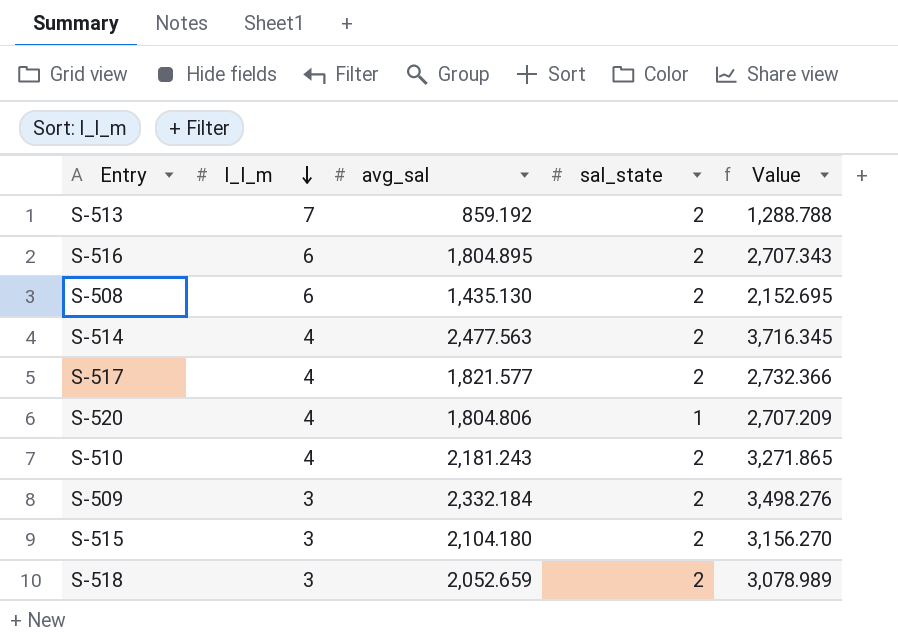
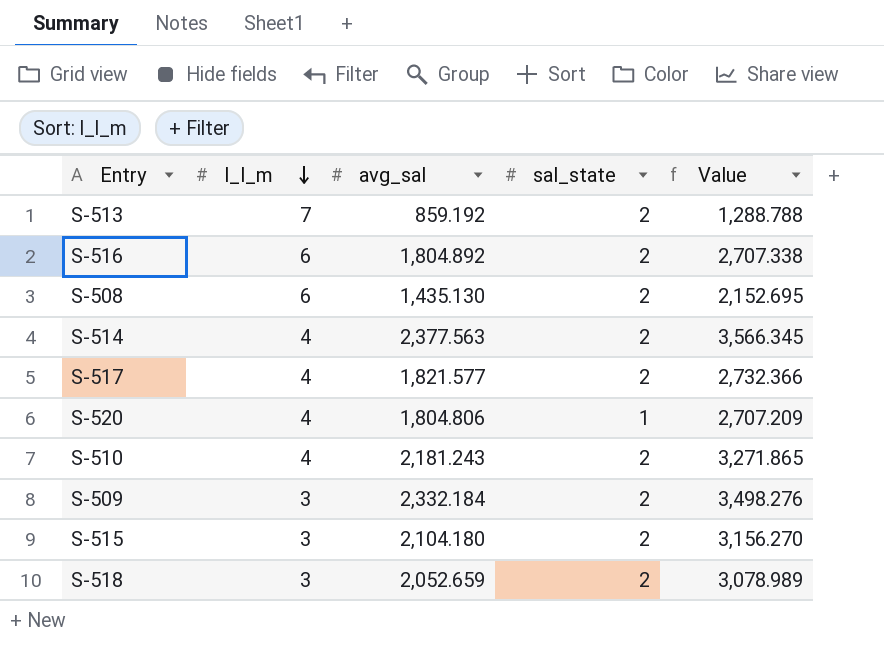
S-516 | avg_sal: 1,804.895 -> 1,804.892
S-516 | Value: 2,707.343 -> 2,707.338
S-514 | avg_sal: 2,477.563 -> 2,377.563
S-514 | Value: 3,716.345 -> 3,566.345

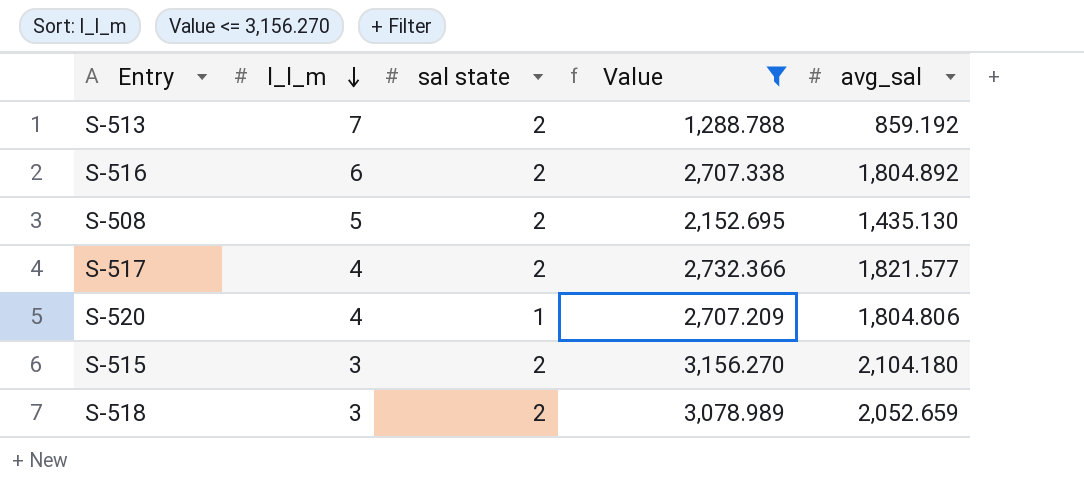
filter: none -> Value <= 3,156.270
column name: sal_state -> sal state
column avg_sal | position: 3 -> 5
S-508 | l_l_m: 6 -> 5

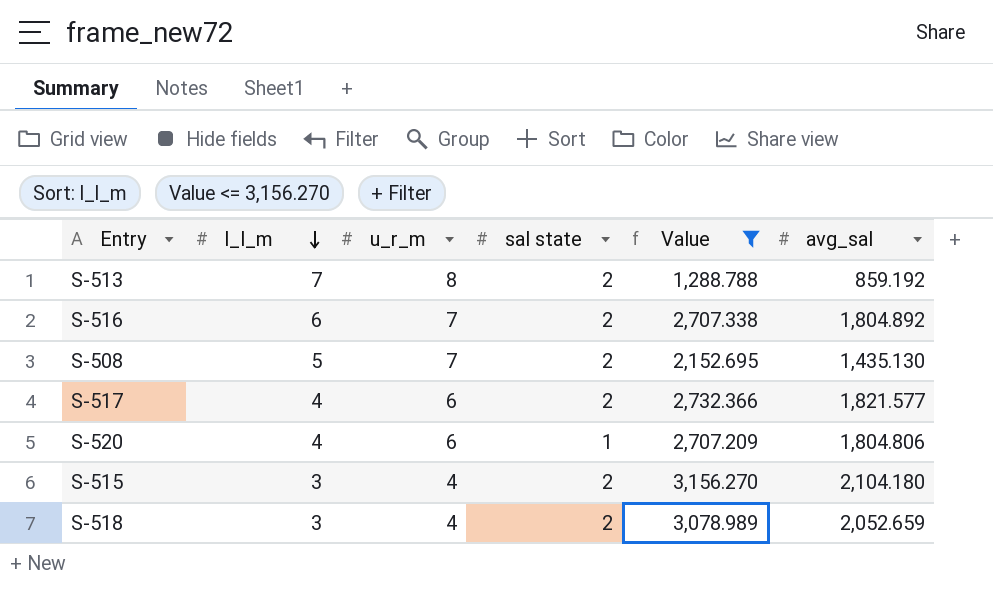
column u_r_m | position: none -> 3

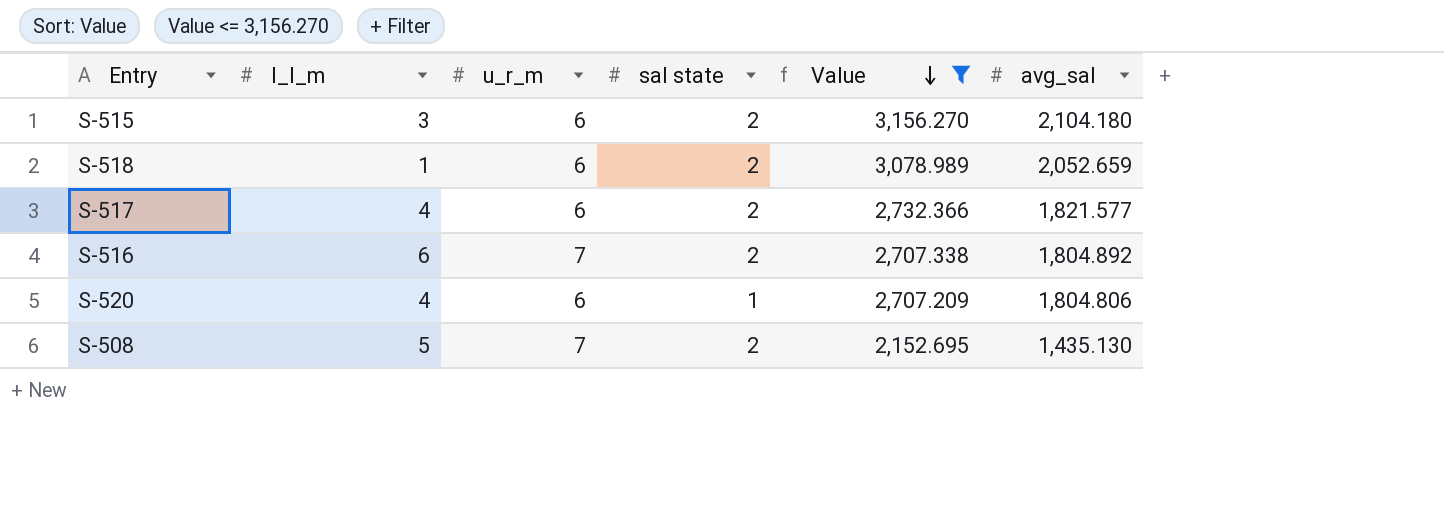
row order: l_l_m descending -> Value descending
row S-513: 7 | 8 | 2 | 1,288.788 | 859.192 -> none
S-515 | u_r_m: 4 -> 6
S-518 | l_l_m: 3 -> 1
S-518 | u_r_m: 4 -> 6

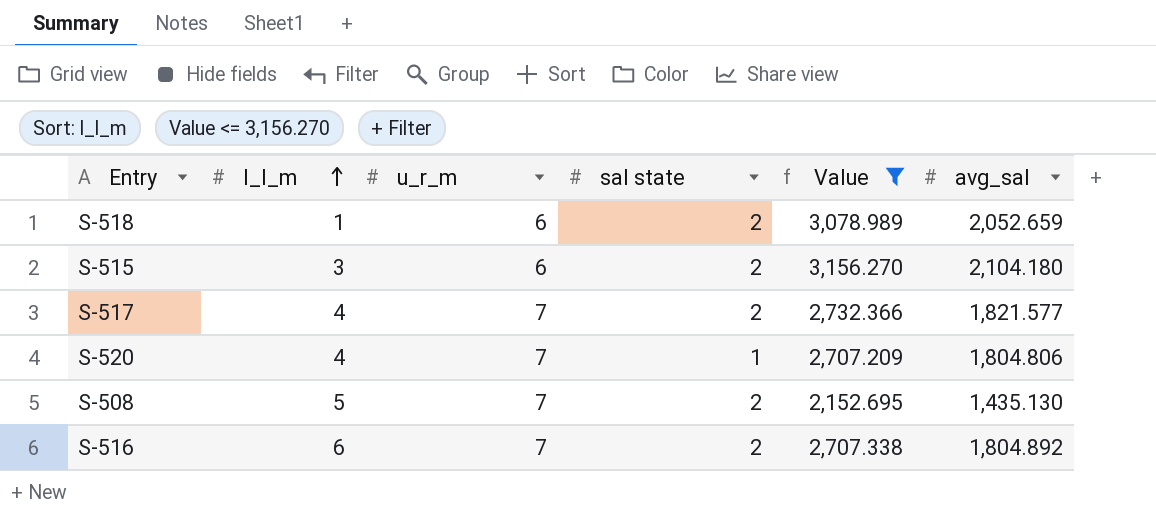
row order: Value descending -> l_l_m ascending
S-517 | u_r_m: 6 -> 7
S-520 | u_r_m: 6 -> 7

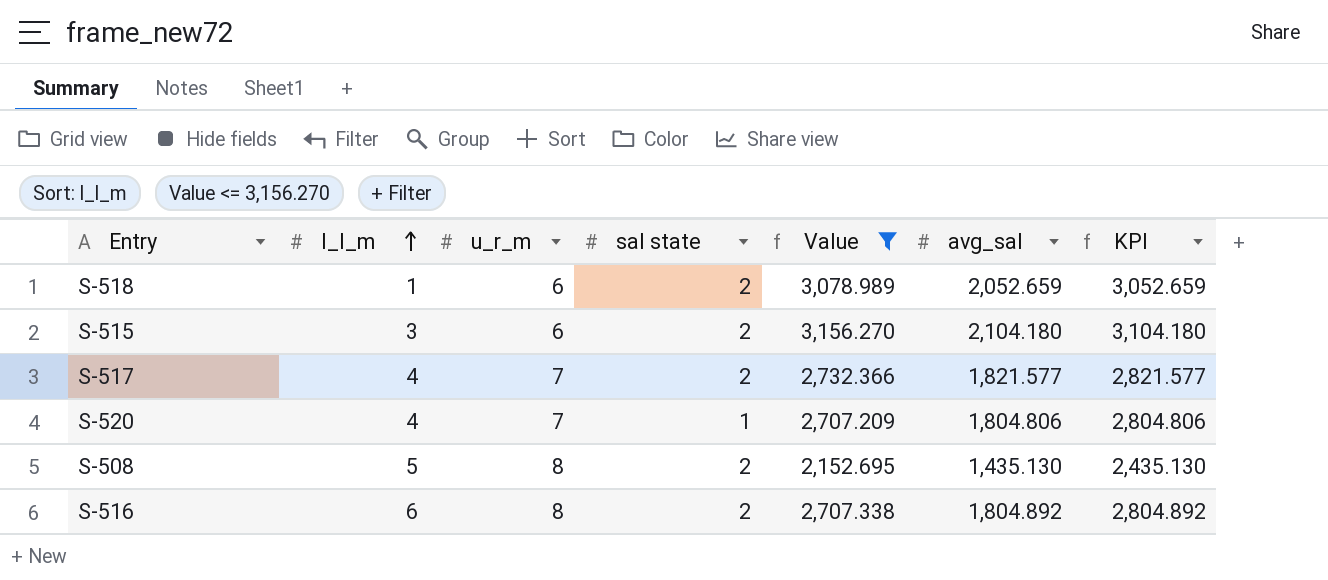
column KPI | formula: none -> [avg_sal] + 1000
S-508 | u_r_m: 7 -> 8
S-516 | u_r_m: 7 -> 8

